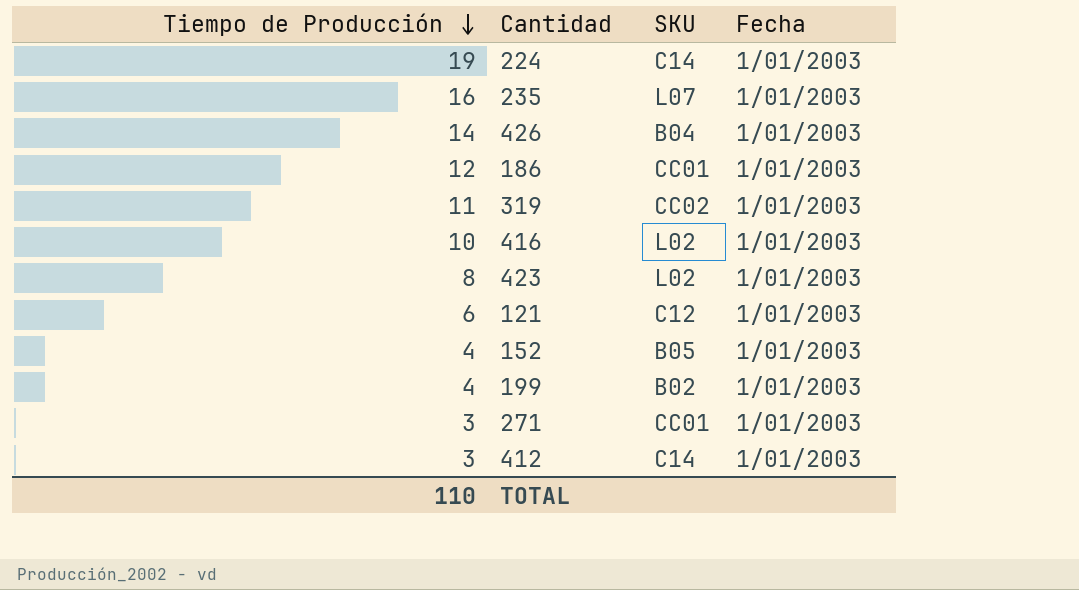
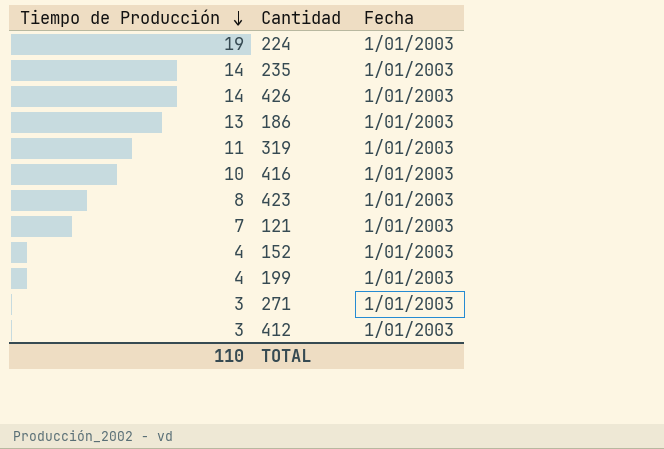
column SKU | position: 3 -> none
235 | Tiempo de Producción: 16 -> 14
186 | Tiempo de Producción: 12 -> 13
121 | Tiempo de Producción: 6 -> 7

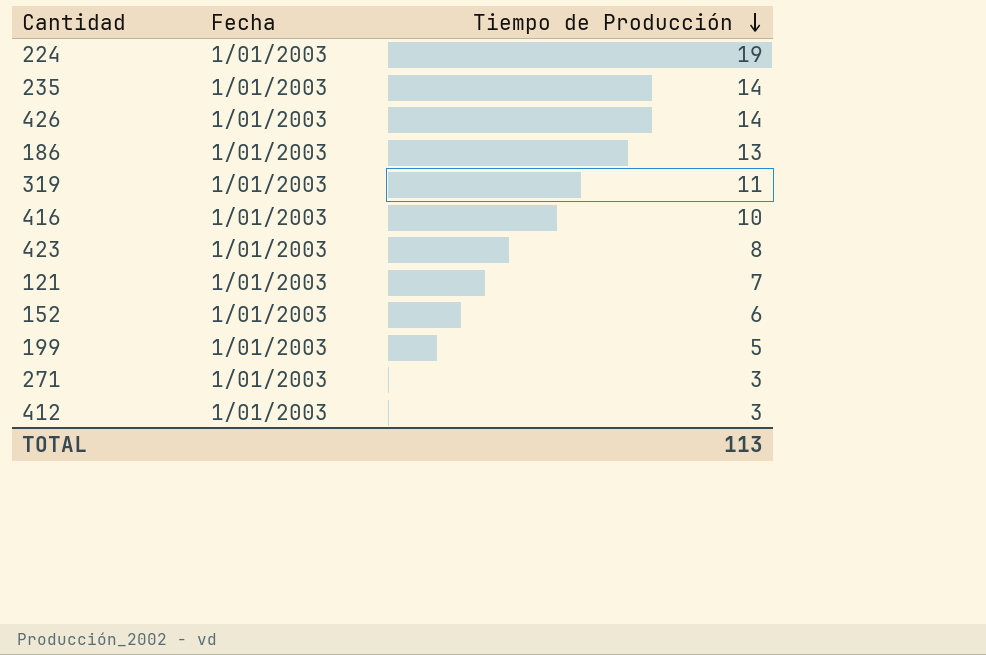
column Tiempo de Producción | position: 1 -> 3
152 | Tiempo de Producción: 4 -> 6
199 | Tiempo de Producción: 4 -> 5
TOTAL | Tiempo de Producción: 110 -> 113

